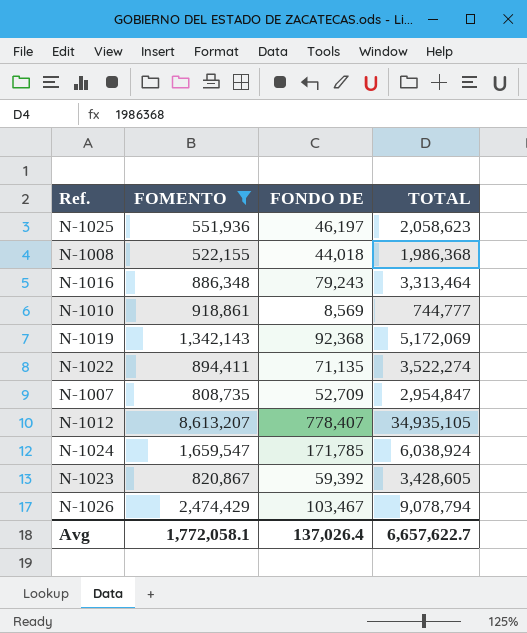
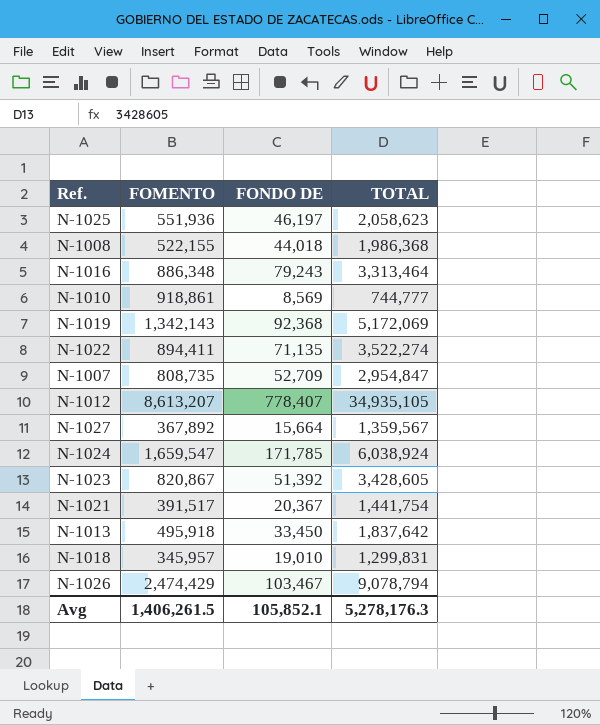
filter: FOMENTO >= 522,155 -> none
N-1023 | FONDO DE: 59,392 -> 51,392
Avg | FOMENTO: 1,772,058.1 -> 1,406,261.5
Avg | FONDO DE: 137,026.4 -> 105,852.1
Avg | TOTAL: 6,657,622.7 -> 5,278,176.3

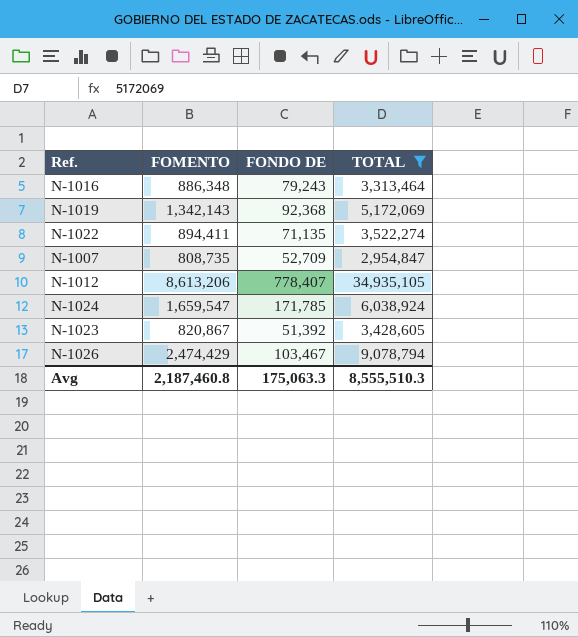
filter: none -> TOTAL >= 2,954,847
N-1012 | FOMENTO: 8,613,207 -> 8,613,206
Avg | FOMENTO: 1,406,261.5 -> 2,187,460.8
Avg | FONDO DE: 105,852.1 -> 175,063.3
Avg | TOTAL: 5,278,176.3 -> 8,555,510.3

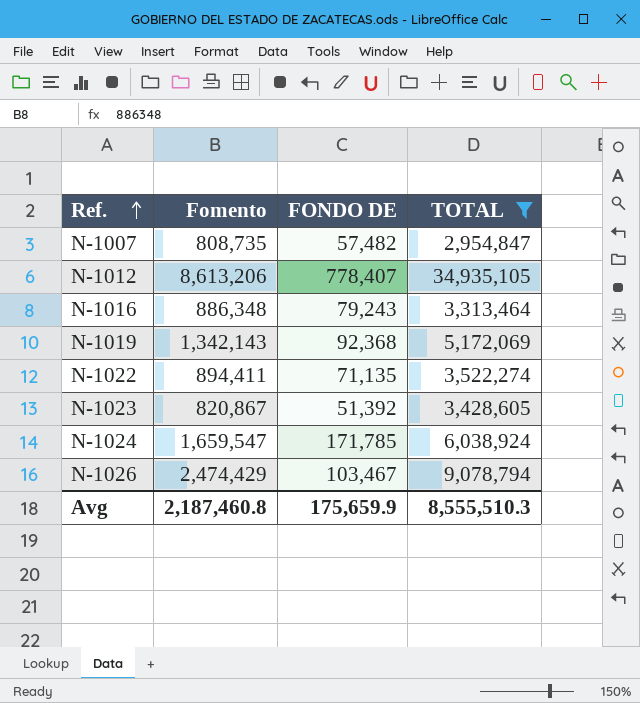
row order: none -> Ref. ascending
column name: FOMENTO -> Fomento
N-1007 | FONDO DE: 52,709 -> 57,482
Avg | FONDO DE: 175,063.3 -> 175,659.9

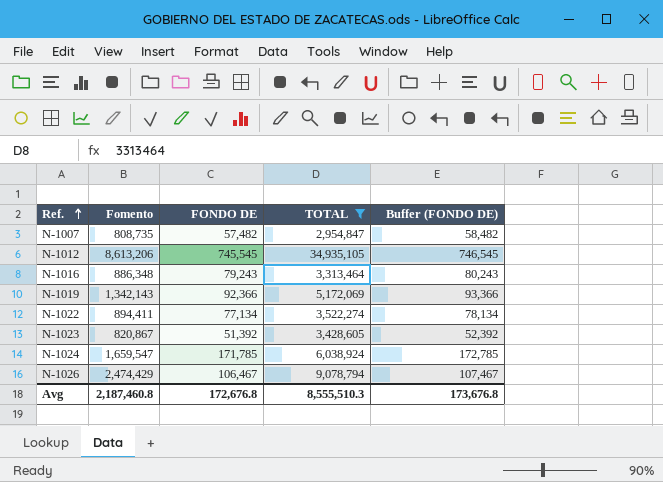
column Buffer (FONDO DE) | formula: none -> [FONDO DE] + 1000
N-1012 | FONDO DE: 778,407 -> 745,545
N-1019 | FONDO DE: 92,368 -> 92,366
N-1022 | FONDO DE: 71,135 -> 77,134
N-1026 | FONDO DE: 103,467 -> 106,467
Avg | FONDO DE: 175,659.9 -> 172,676.8

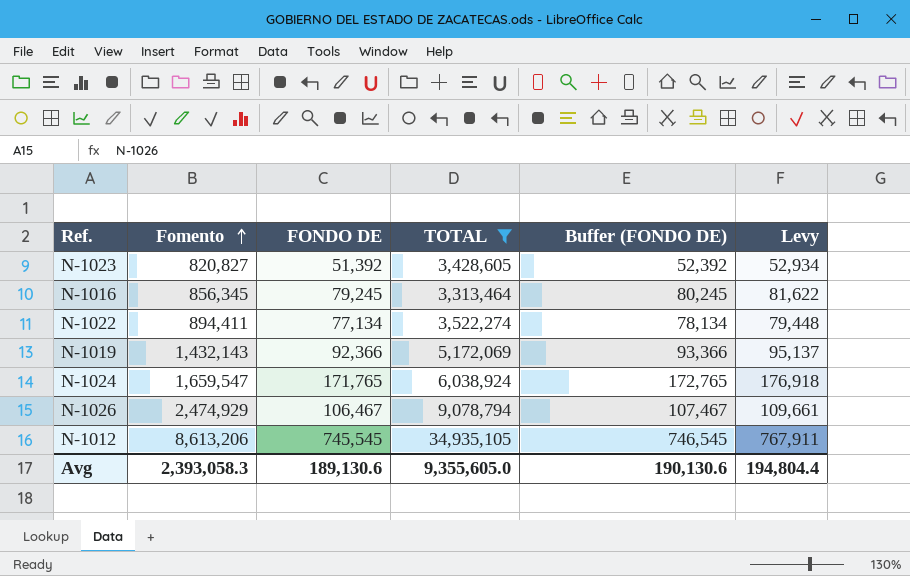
row order: Ref. ascending -> Fomento ascending
column Levy | formula: none -> [FONDO DE] * 1.03
row N-1007: 808,735 | 57,482 | 2,954,847 | 58,482 -> none
N-1023 | Fomento: 820,867 -> 820,827
N-1016 | Fomento: 886,348 -> 856,345
N-1016 | FONDO DE: 79,243 -> 79,245
N-1016 | Buffer (FONDO DE): 80,243 -> 80,245
N-1019 | Fomento: 1,342,143 -> 1,432,143
N-1024 | FONDO DE: 171,785 -> 171,765
N-1024 | Buffer (FONDO DE): 172,785 -> 172,765
N-1026 | Fomento: 2,474,429 -> 2,474,929
Avg | Fomento: 2,187,460.8 -> 2,393,058.3
Avg | FONDO DE: 172,676.8 -> 189,130.6
Avg | TOTAL: 8,555,510.3 -> 9,355,605.0
Avg | Buffer (FONDO DE): 173,676.8 -> 190,130.6

